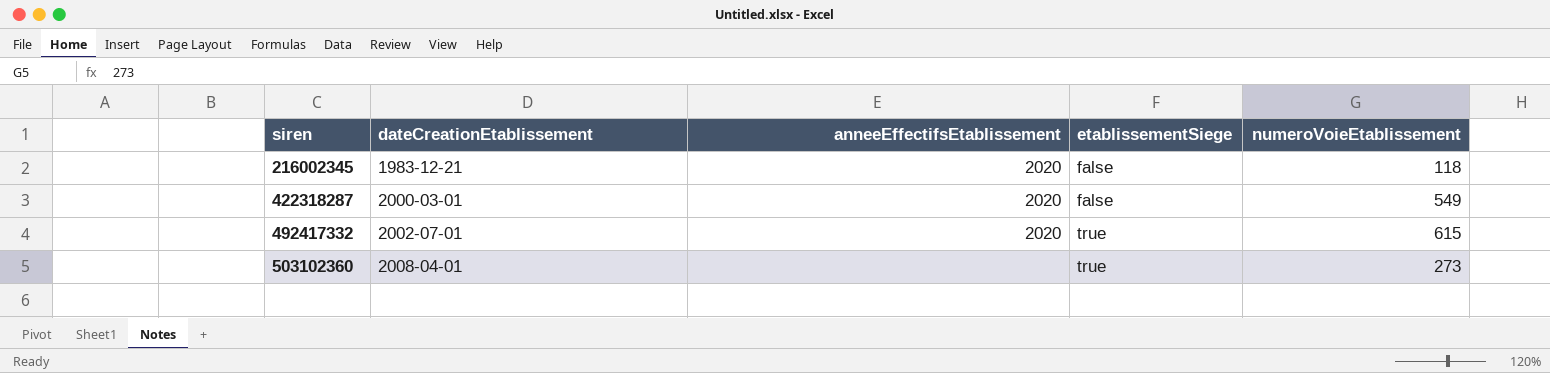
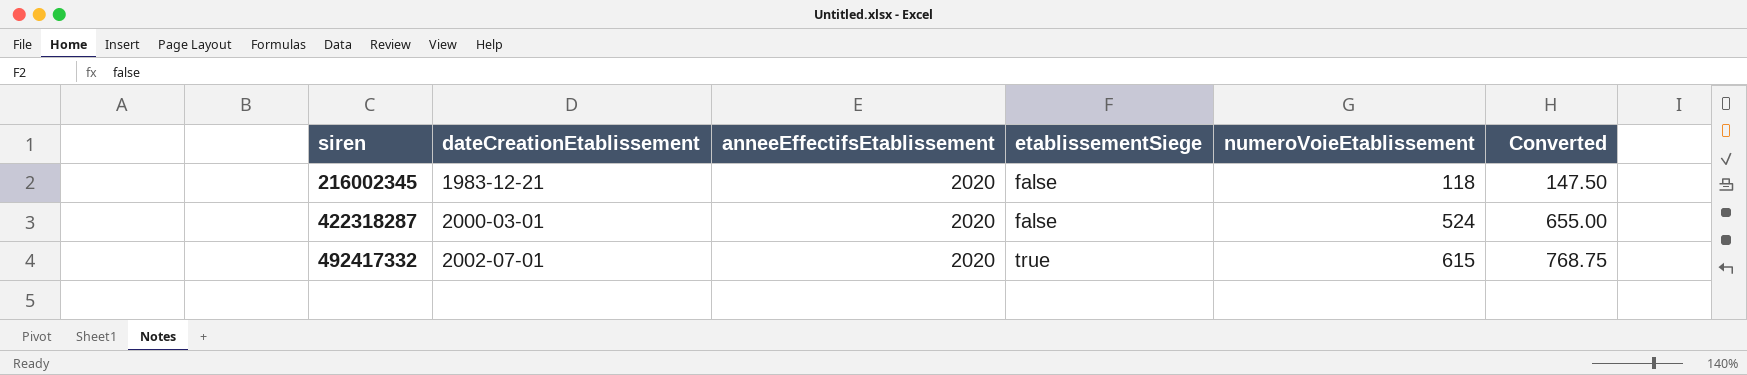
column Converted | formula: none -> [numeroVoieEtablissement] * 1.25
row 503102360: 2008-04-01 | none | true | 273 -> none
422318287 | numeroVoieEtablissement: 549 -> 524

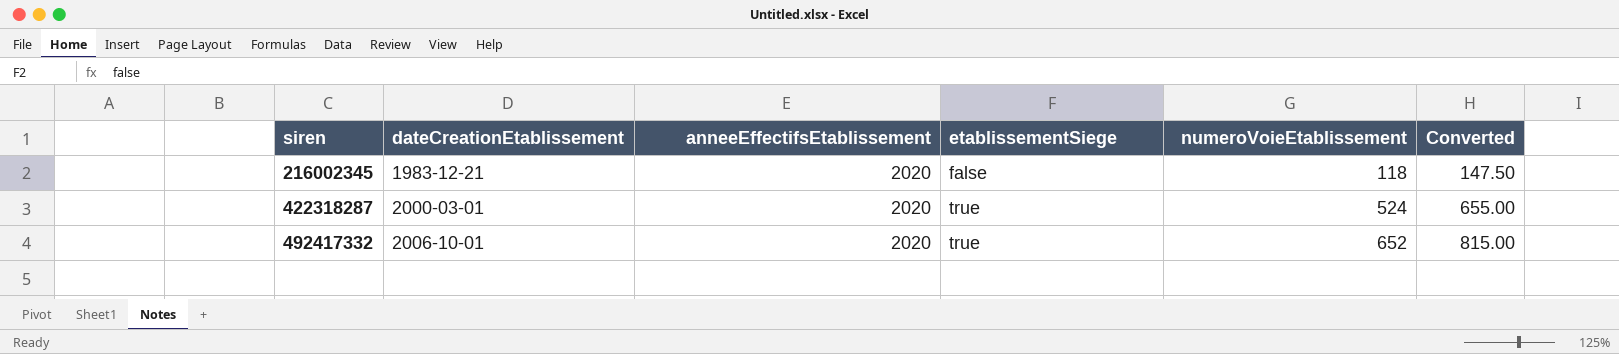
422318287 | etablissementSiege: false -> true
492417332 | dateCreationEtablissement: 2002-07-01 -> 2006-10-01
492417332 | numeroVoieEtablissement: 615 -> 652
492417332 | Converted: 768.75 -> 815.00

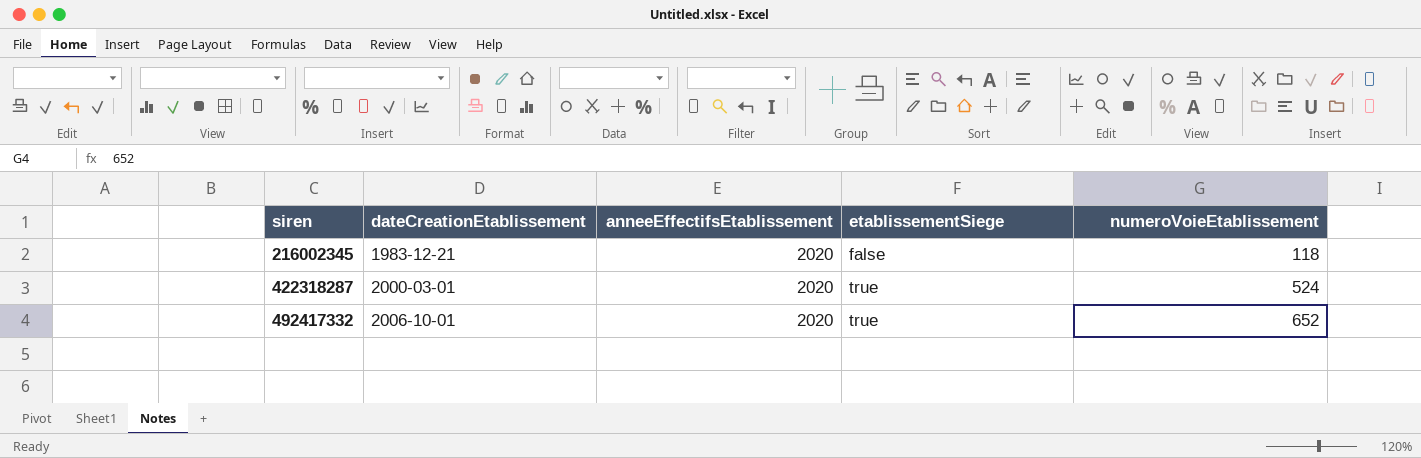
column Converted | formula: [numeroVoieEtablissement] * 1.25 -> none

